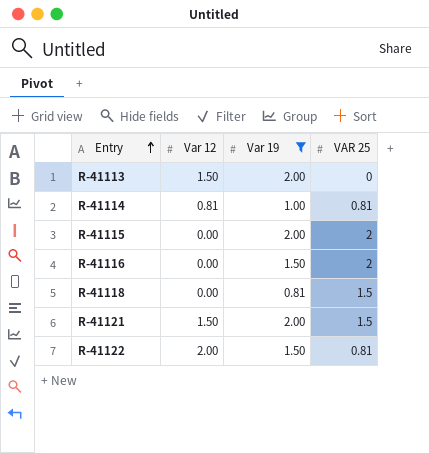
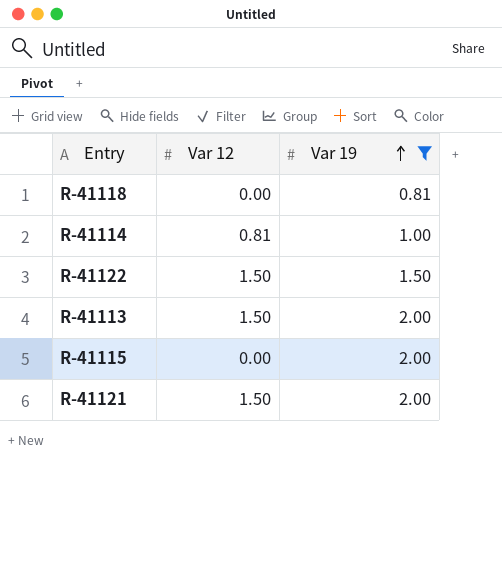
row order: Entry ascending -> Var 19 ascending
column VAR 25 | position: 4 -> none
row R-41116: 0.00 | 1.50 | 2 -> none
R-41122 | Var 12: 2.00 -> 1.50

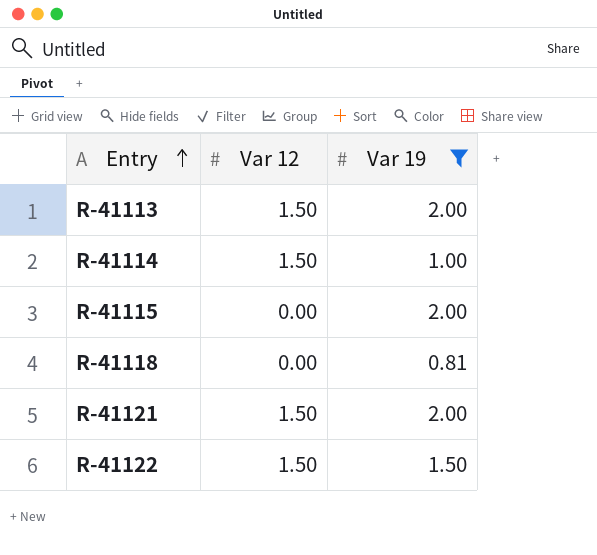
row order: Var 19 ascending -> Entry ascending
R-41114 | Var 12: 0.81 -> 1.50

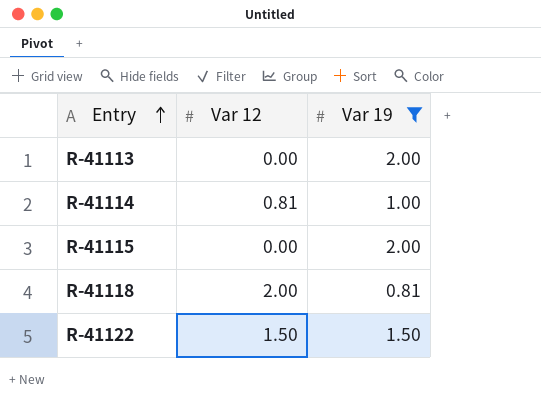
row R-41121: 1.50 | 2.00 -> none
R-41113 | Var 12: 1.50 -> 0.00
R-41114 | Var 12: 1.50 -> 0.81
R-41118 | Var 12: 0.00 -> 2.00

